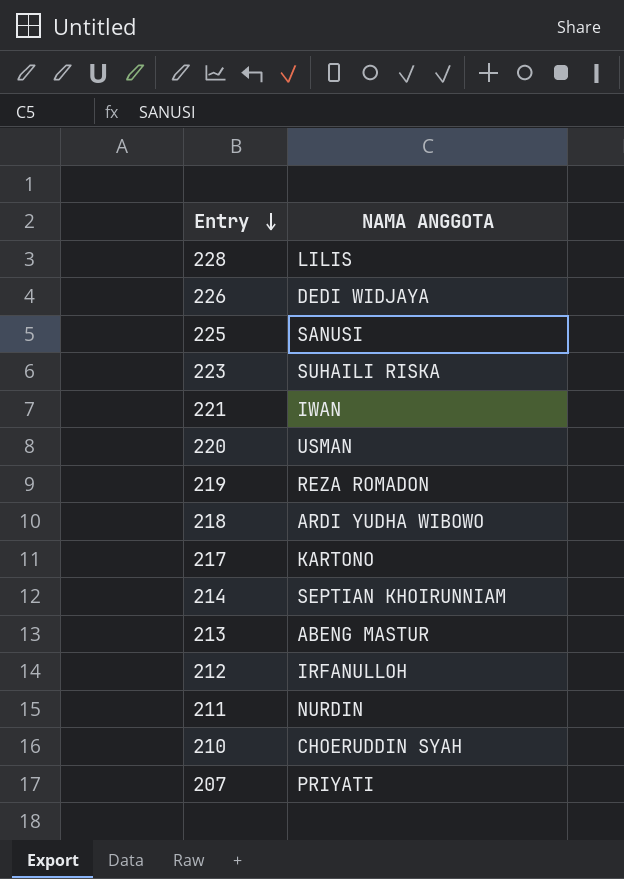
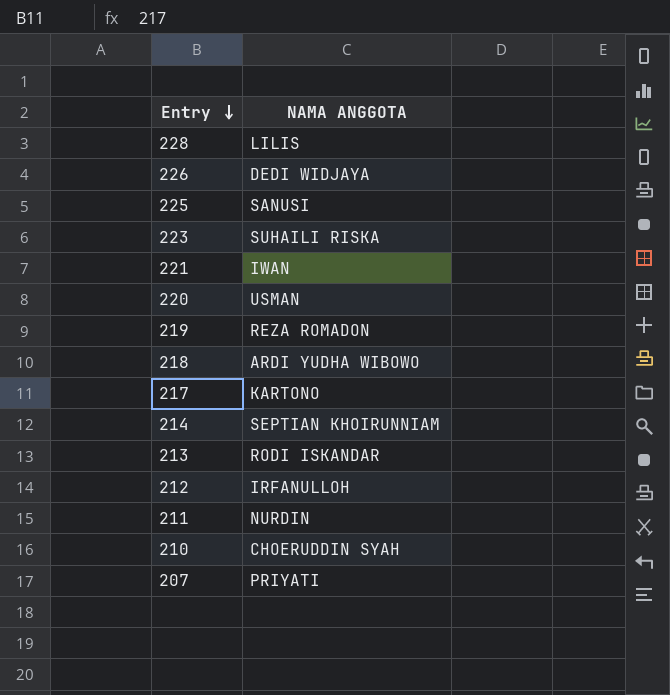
213 | NAMA ANGGOTA: ABENG MASTUR -> RODI ISKANDAR

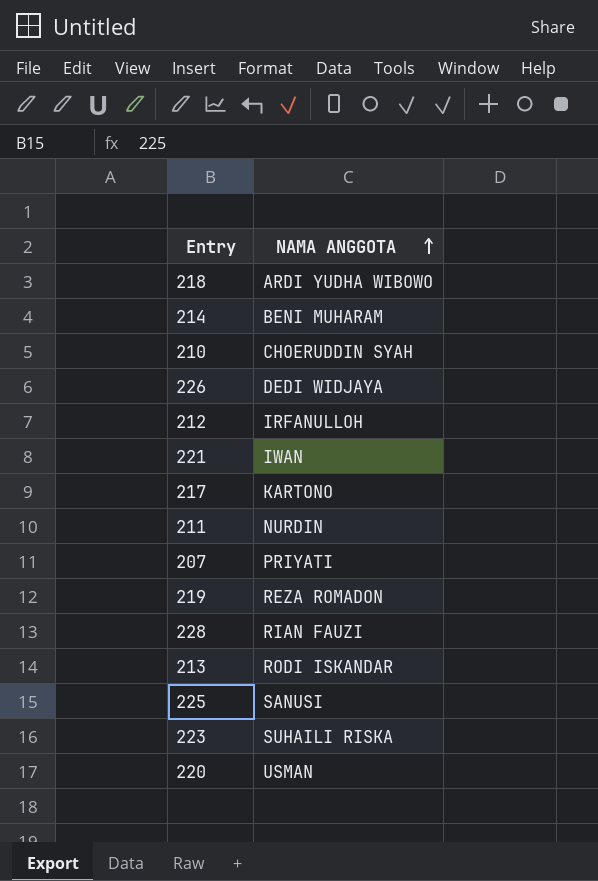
row order: Entry descending -> NAMA ANGGOTA ascending
214 | NAMA ANGGOTA: SEPTIAN KHOIRUNNIAM -> BENI MUHARAM
228 | NAMA ANGGOTA: LILIS -> RIAN FAUZI

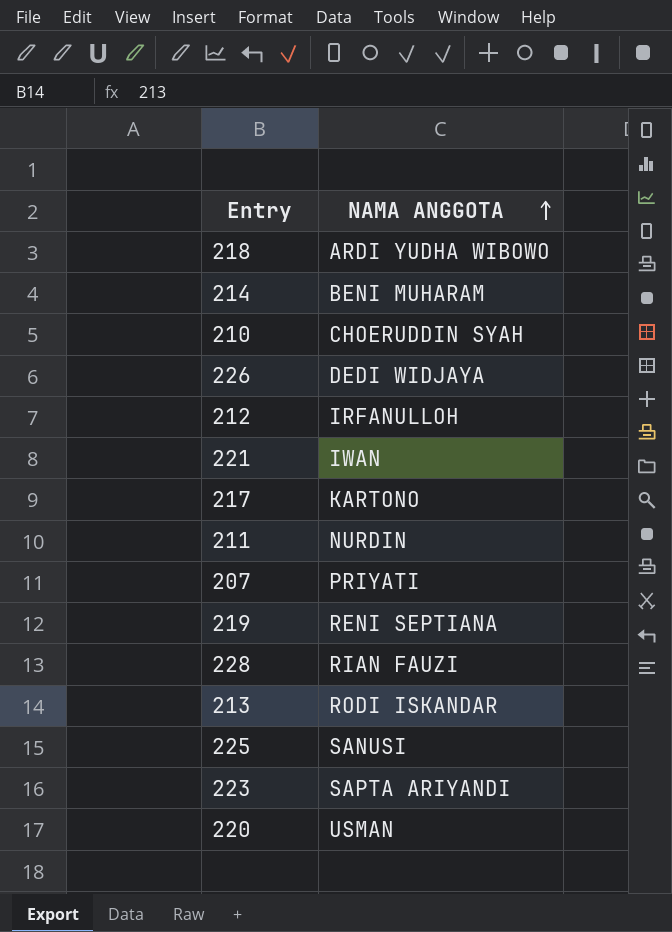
219 | NAMA ANGGOTA: REZA ROMADON -> RENI SEPTIANA
223 | NAMA ANGGOTA: SUHAILI RISKA -> SAPTA ARIYANDI

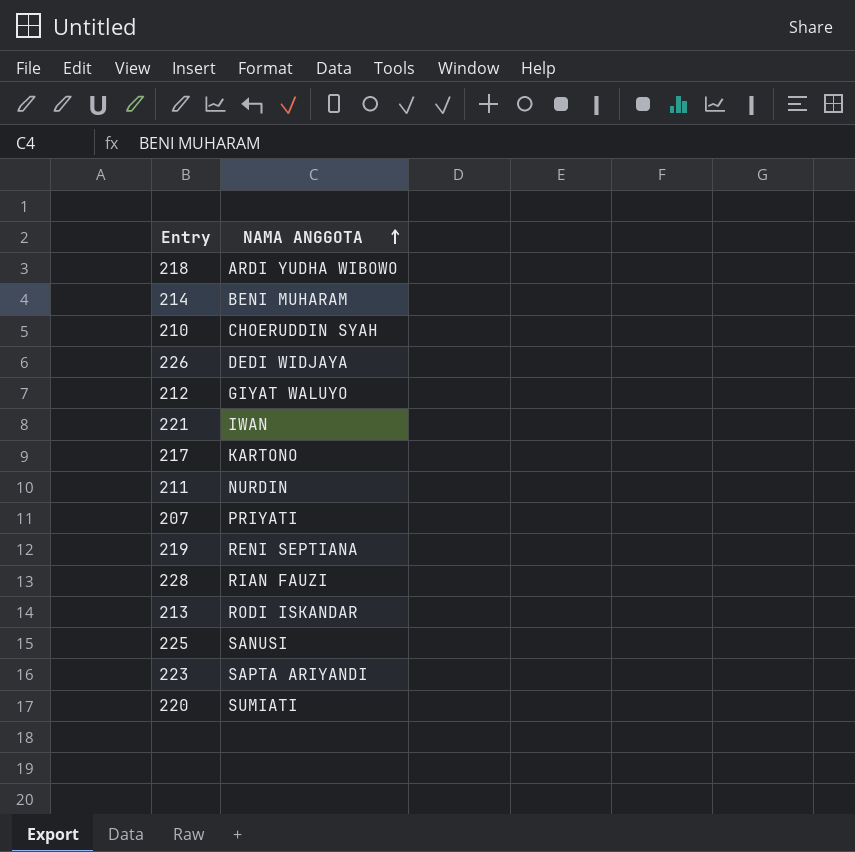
212 | NAMA ANGGOTA: IRFANULLOH -> GIYAT WALUYO
220 | NAMA ANGGOTA: USMAN -> SUMIATI

